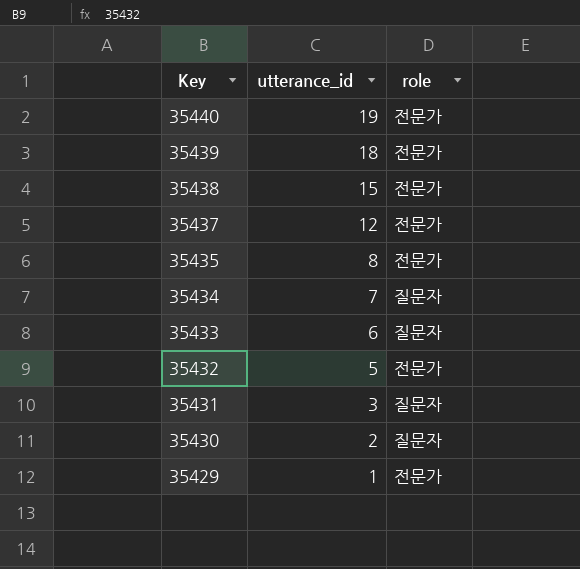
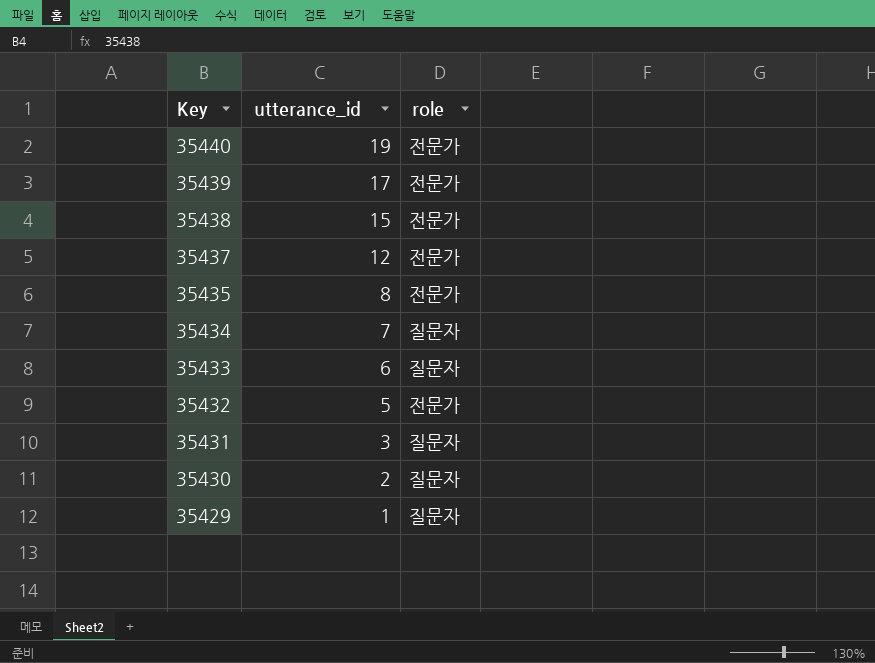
35439 | utterance_id: 18 -> 17
35429 | role: 전문가 -> 질문자

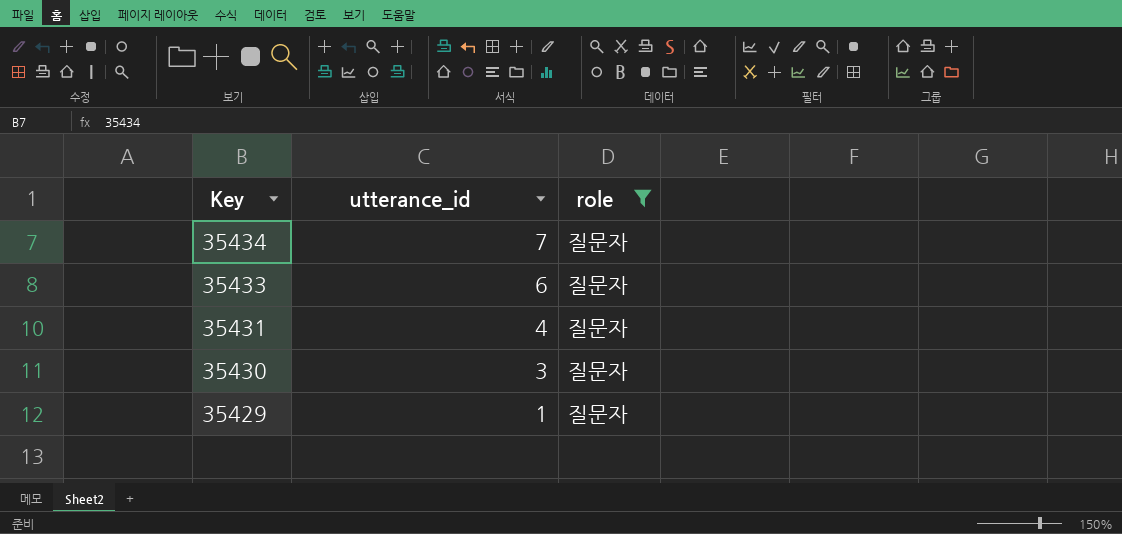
filter: none -> role = 질문자
35431 | utterance_id: 3 -> 4
35430 | utterance_id: 2 -> 3

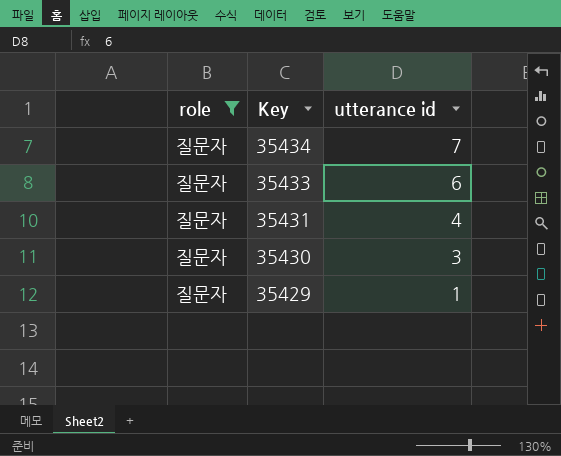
column role | position: 3 -> 1
column name: utterance_id -> utterance id

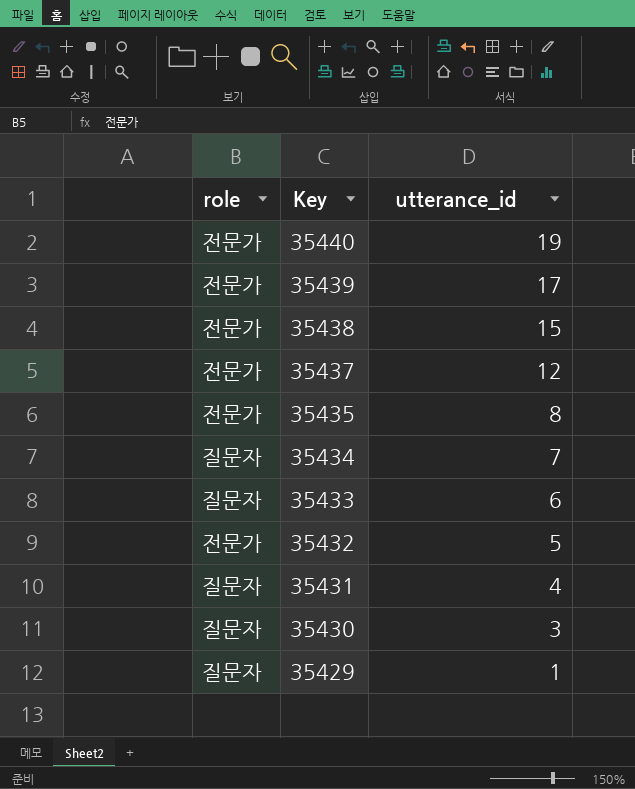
filter: role = 질문자 -> none
column name: utterance id -> utterance_id

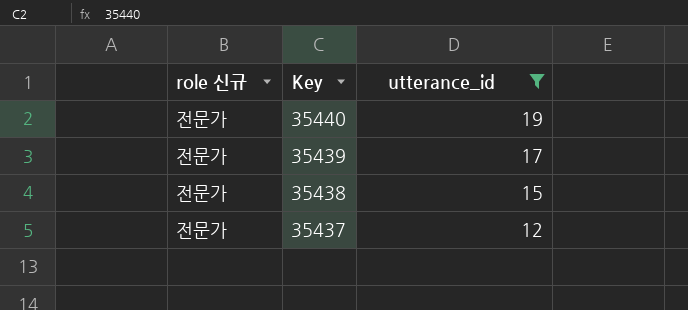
filter: none -> utterance_id >= 12
column name: role -> role 신규

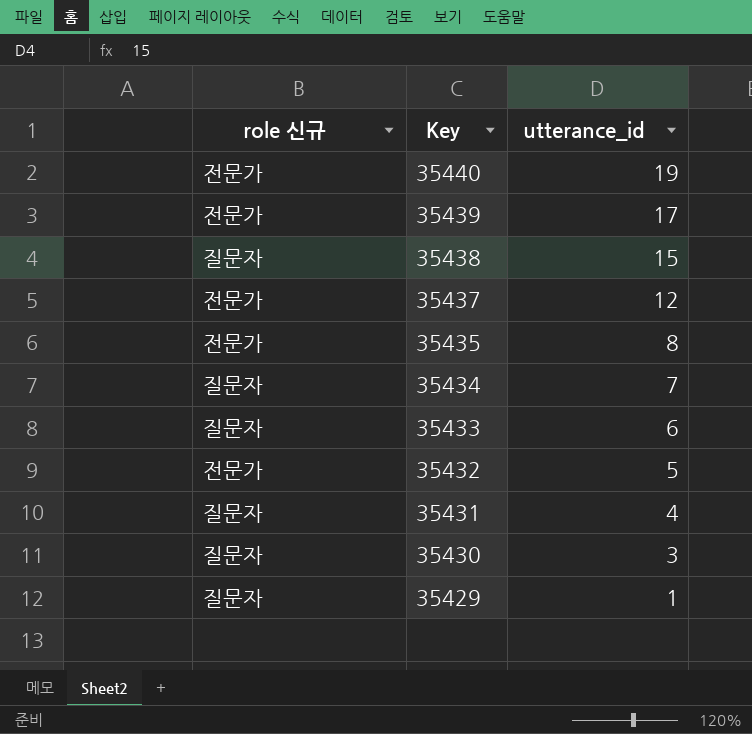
filter: utterance_id >= 12 -> none
35438 | role 신규: 전문가 -> 질문자

